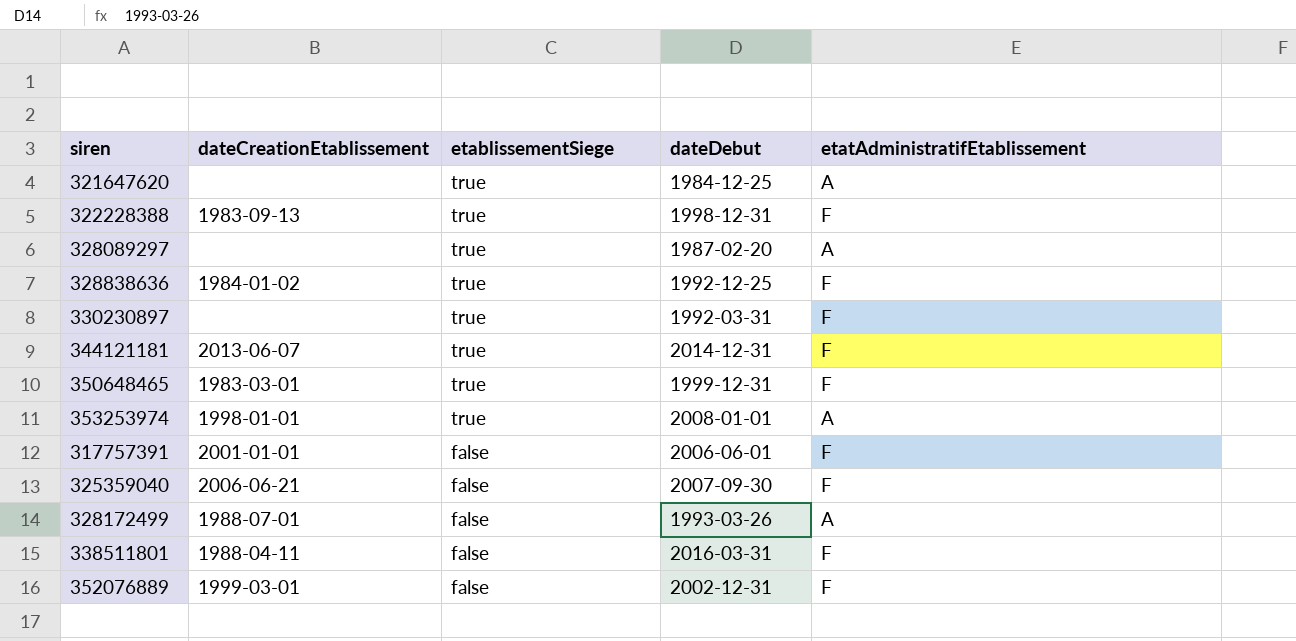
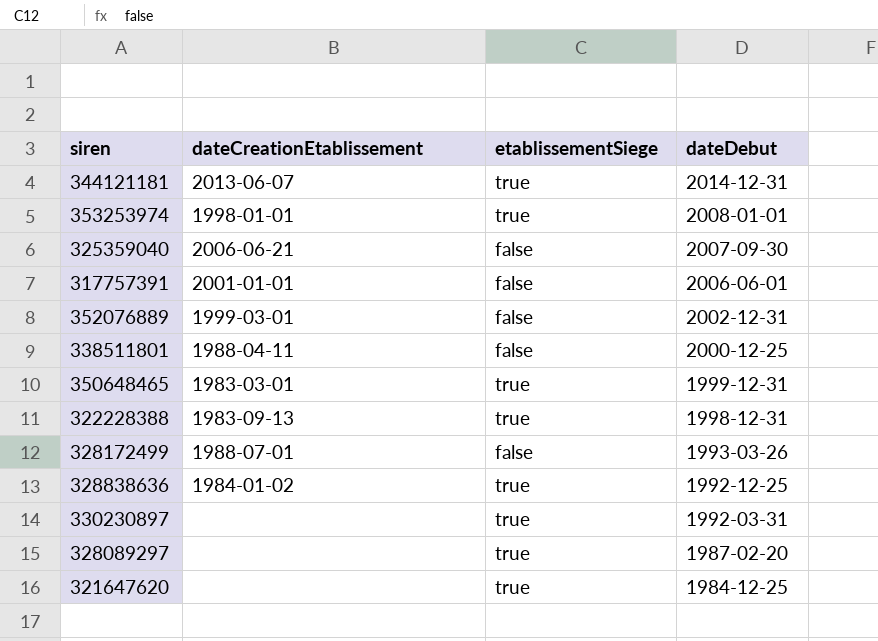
row order: etablissementSiege descending -> dateDebut descending
column etatAdministratifEtablissement | position: 5 -> none
338511801 | dateDebut: 2016-03-31 -> 2000-12-25

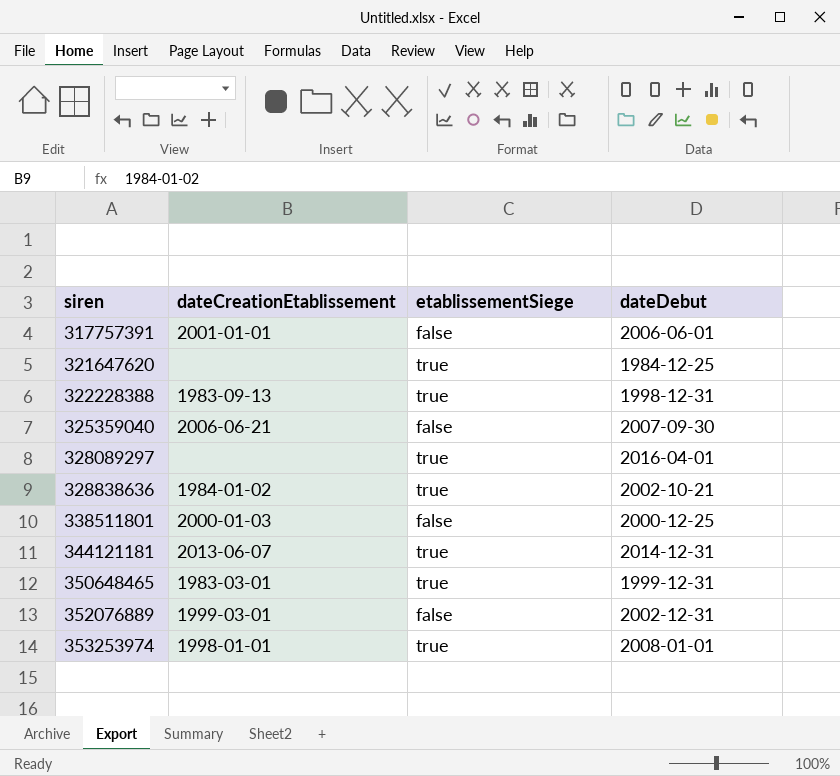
row order: dateDebut descending -> siren ascending
row 328172499: 1988-07-01 | false | 1993-03-26 -> none
row 330230897: none | true | 1992-03-31 -> none
328089297 | dateDebut: 1987-02-20 -> 2016-04-01
328838636 | dateDebut: 1992-12-25 -> 2002-10-21
338511801 | dateCreationEtablissement: 1988-04-11 -> 2000-01-03

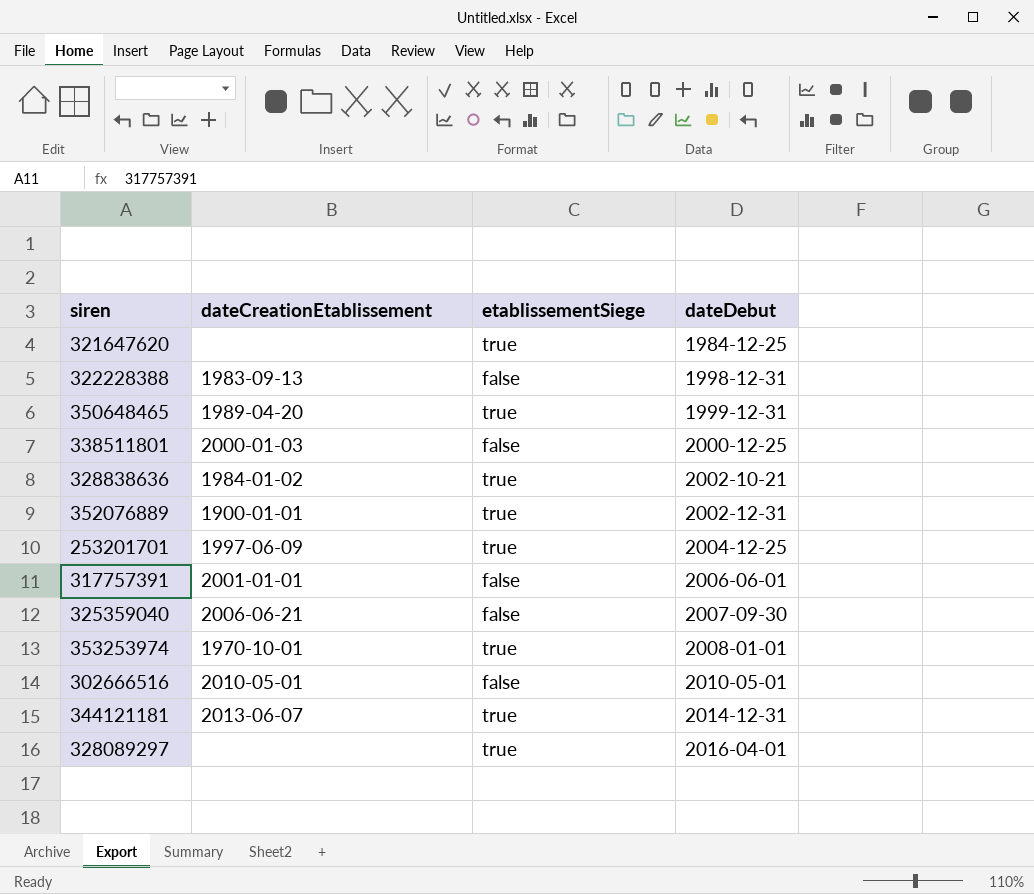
row order: siren ascending -> dateDebut ascending
322228388 | etablissementSiege: true -> false
350648465 | dateCreationEtablissement: 1983-03-01 -> 1989-04-20
352076889 | dateCreationEtablissement: 1999-03-01 -> 1900-01-01
352076889 | etablissementSiege: false -> true
row 253201701: none -> 1997-06-09 | true | 2004-12-25
353253974 | dateCreationEtablissement: 1998-01-01 -> 1970-10-01
row 302666516: none -> 2010-05-01 | false | 2010-05-01

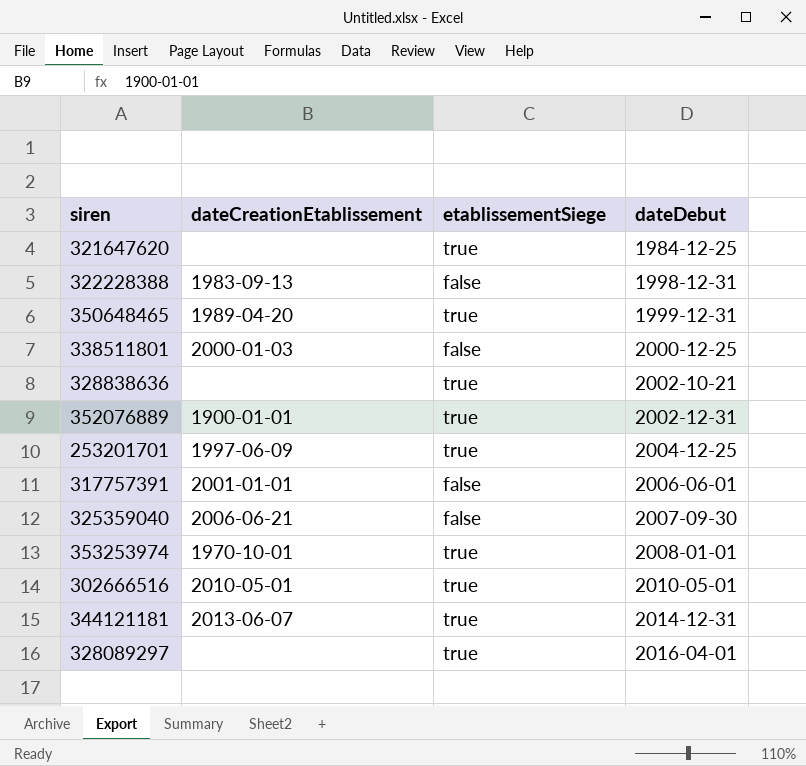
328838636 | dateCreationEtablissement: 1984-01-02 -> none
302666516 | etablissementSiege: false -> true

